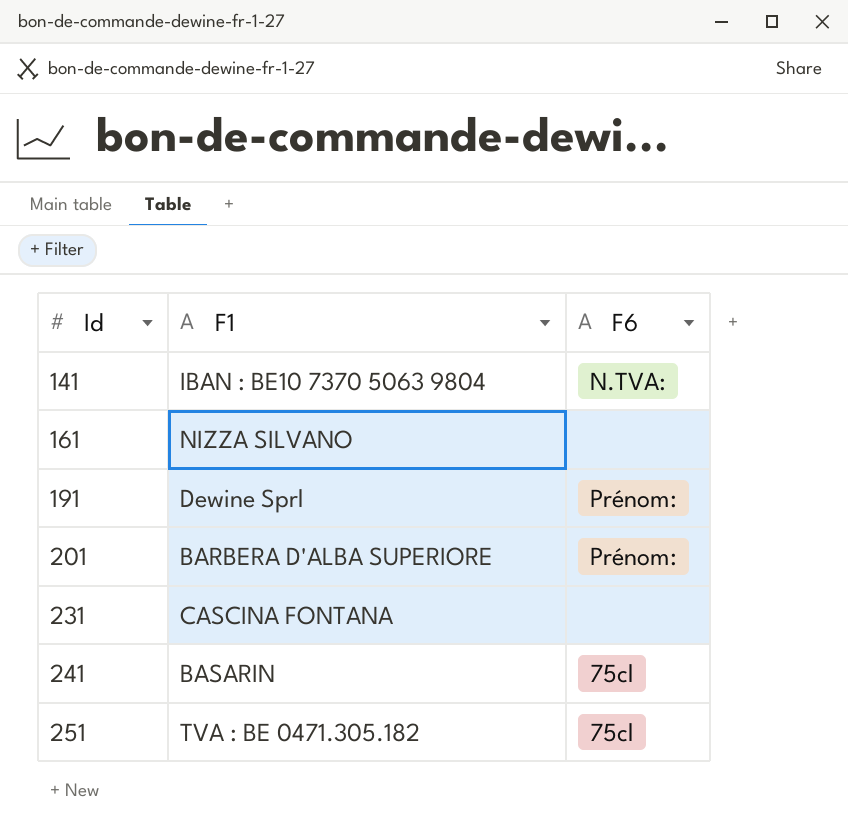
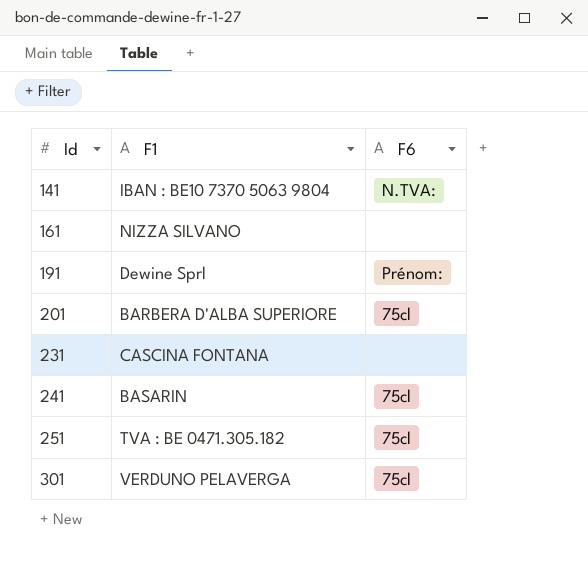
201 | F6: Prénom: -> 75cl
row 301: none -> VERDUNO PELAVERGA | 75cl

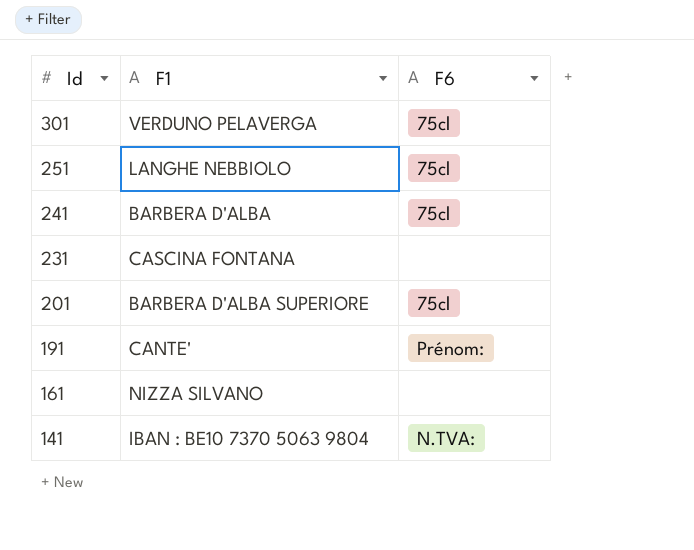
row order: Id ascending -> Id descending
251 | F1: TVA : BE 0471.305.182 -> LANGHE NEBBIOLO
241 | F1: BASARIN -> BARBERA D'ALBA
191 | F1: Dewine Sprl -> CANTE'

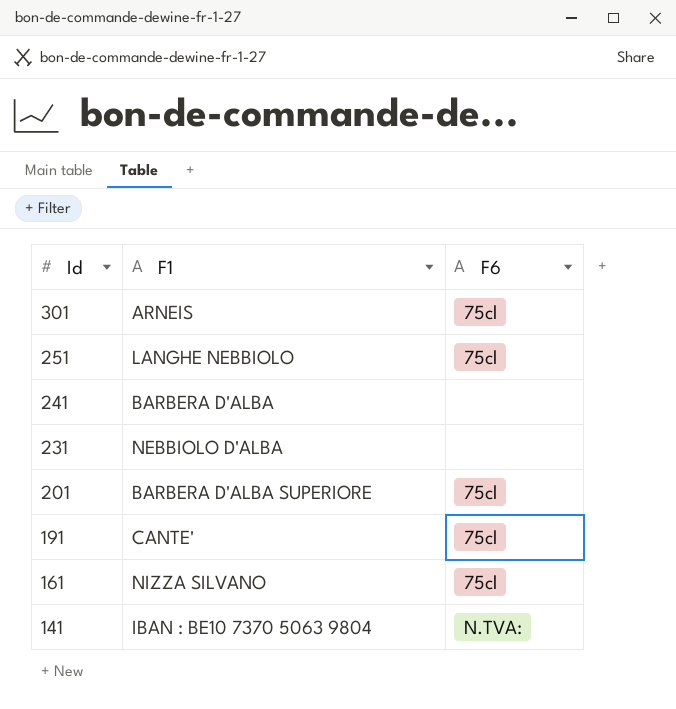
301 | F1: VERDUNO PELAVERGA -> ARNEIS
241 | F6: 75cl -> none
231 | F1: CASCINA FONTANA -> NEBBIOLO D'ALBA
191 | F6: Prénom: -> 75cl
161 | F6: none -> 75cl

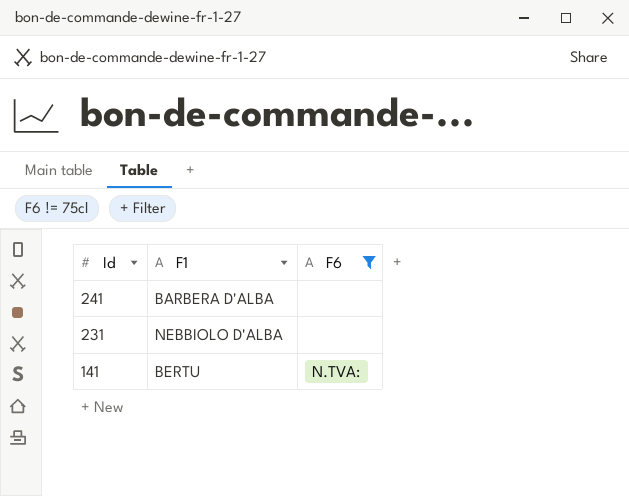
filter: none -> F6 != 75cl
141 | F1: IBAN : BE10 7370 5063 9804 -> BERTU

